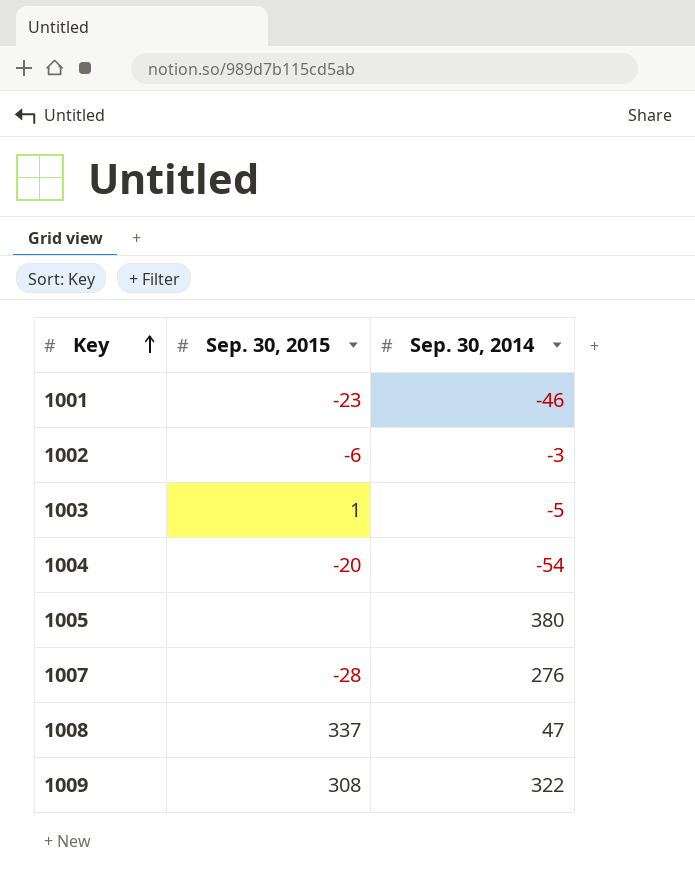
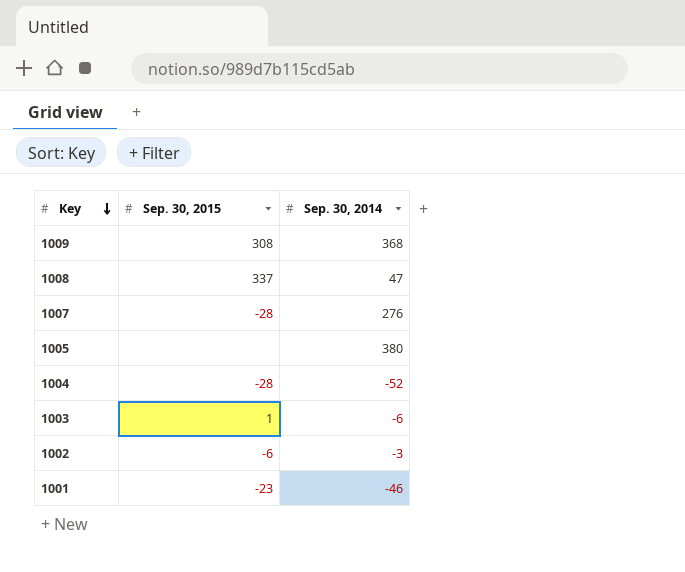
row order: Key ascending -> Key descending
1009 | Sep. 30, 2014: 322 -> 368
1004 | Sep. 30, 2015: -20 -> -28
1004 | Sep. 30, 2014: -54 -> -52
1003 | Sep. 30, 2014: -5 -> -6

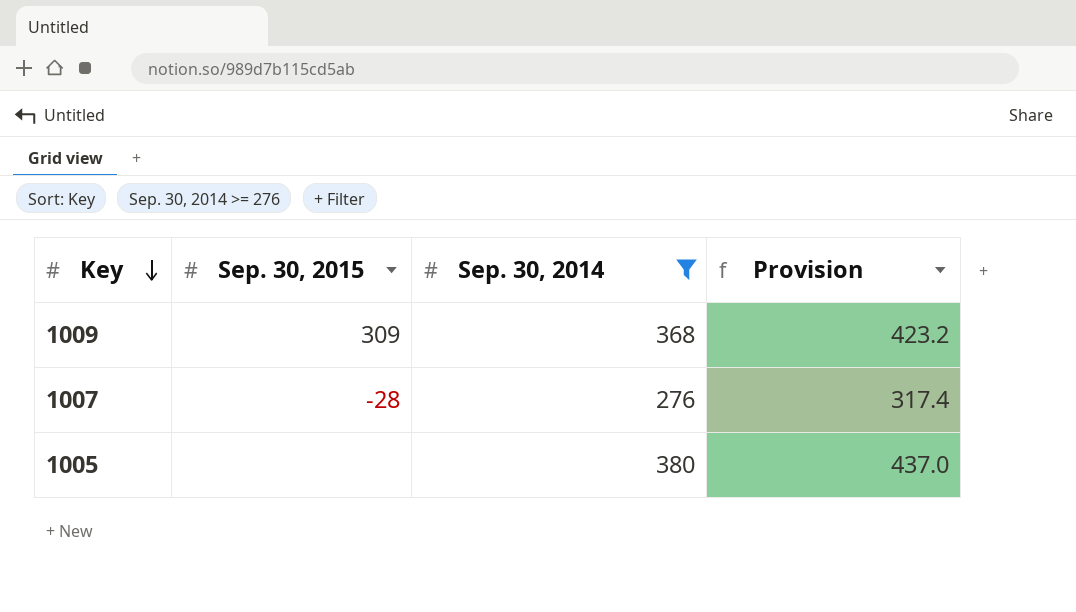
filter: none -> Sep. 30, 2014 >= 276
column Provision | formula: none -> [Sep. 30, 2014] * 1.15
1009 | Sep. 30, 2015: 308 -> 309

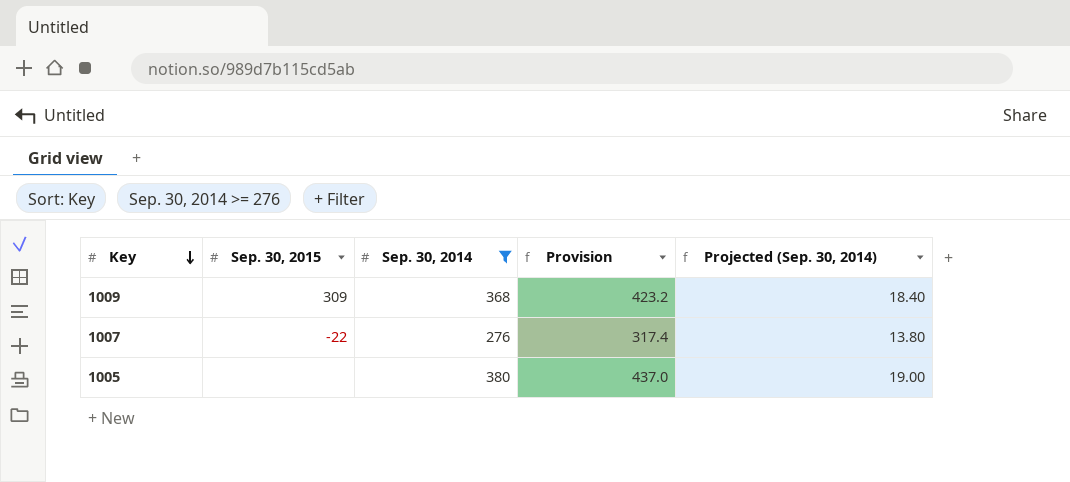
column Projected (Sep. 30, 2014) | formula: none -> [Sep. 30, 2014] * 0.05
1007 | Sep. 30, 2015: -28 -> -22

